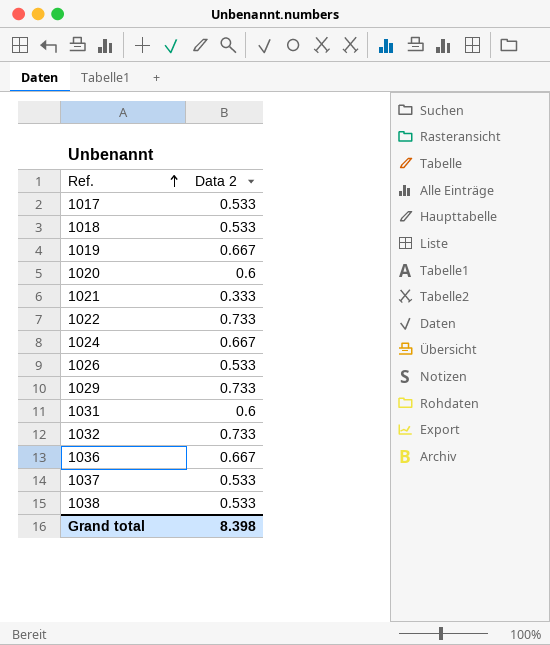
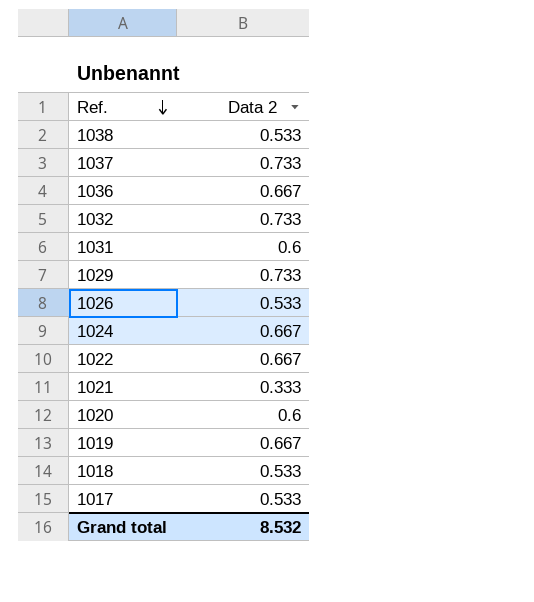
row order: Ref. ascending -> Ref. descending
1037 | Data 2: 0.533 -> 0.733
1022 | Data 2: 0.733 -> 0.667
Grand total | Data 2: 8.398 -> 8.532

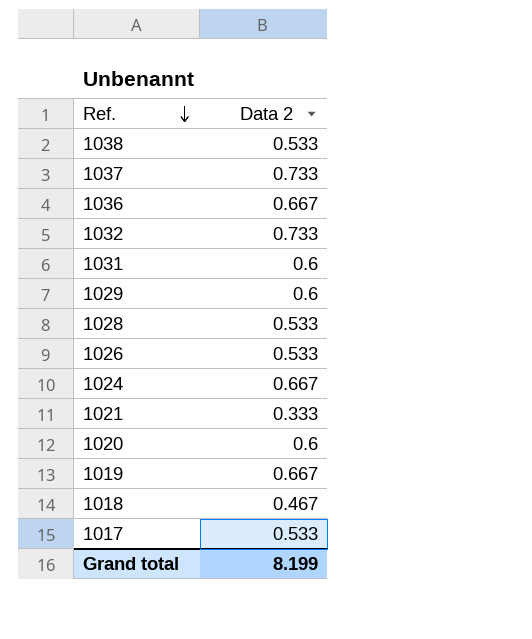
row 1022: 0.667 -> none
1029 | Data 2: 0.733 -> 0.6
row 1028: none -> 0.533
1018 | Data 2: 0.533 -> 0.467
Grand total | Data 2: 8.532 -> 8.199

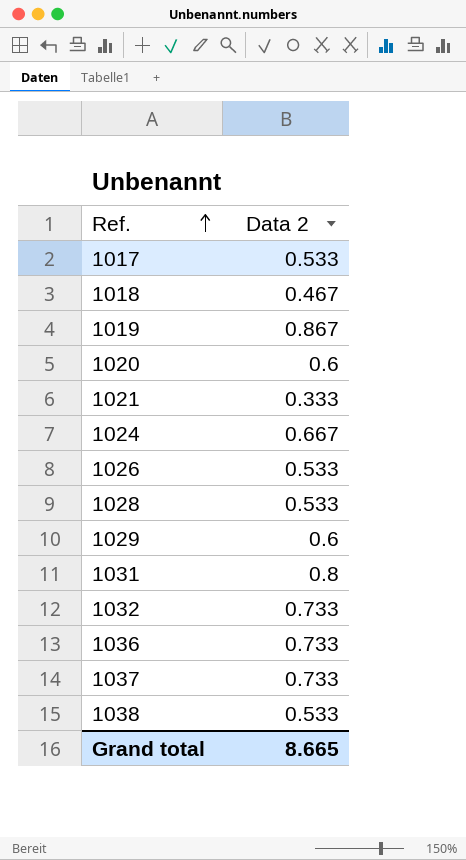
row order: Ref. descending -> Ref. ascending
1019 | Data 2: 0.667 -> 0.867
1031 | Data 2: 0.6 -> 0.8
1036 | Data 2: 0.667 -> 0.733
Grand total | Data 2: 8.199 -> 8.665

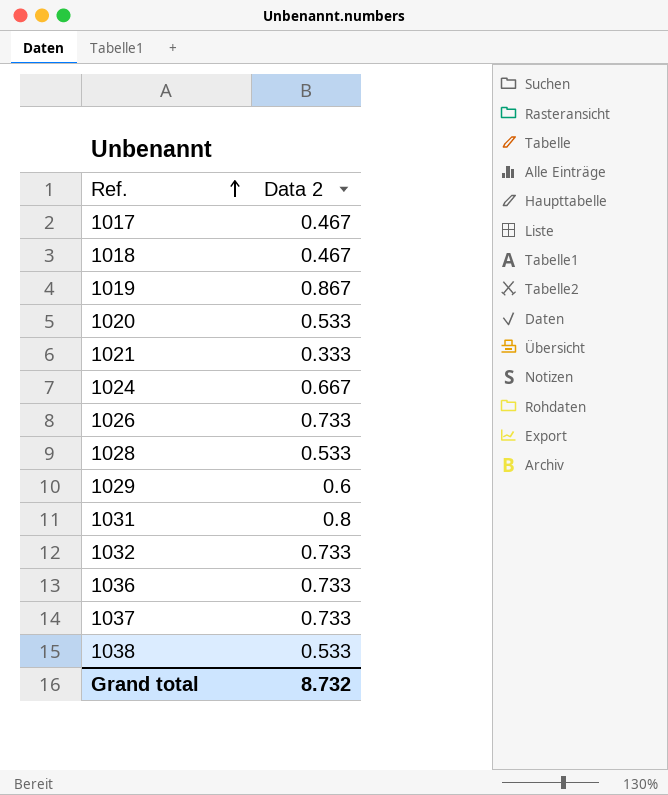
1017 | Data 2: 0.533 -> 0.467
1020 | Data 2: 0.6 -> 0.533
1026 | Data 2: 0.533 -> 0.733
Grand total | Data 2: 8.665 -> 8.732

